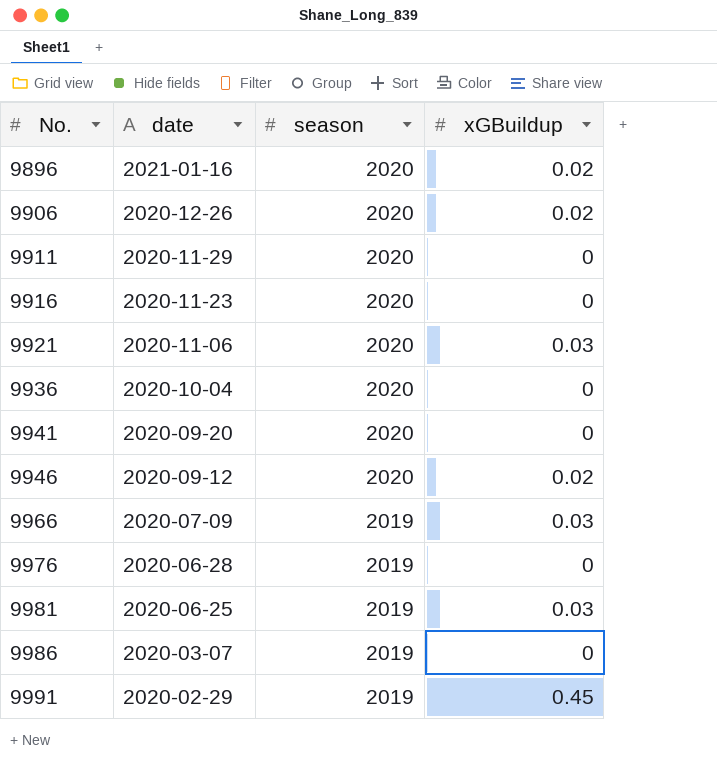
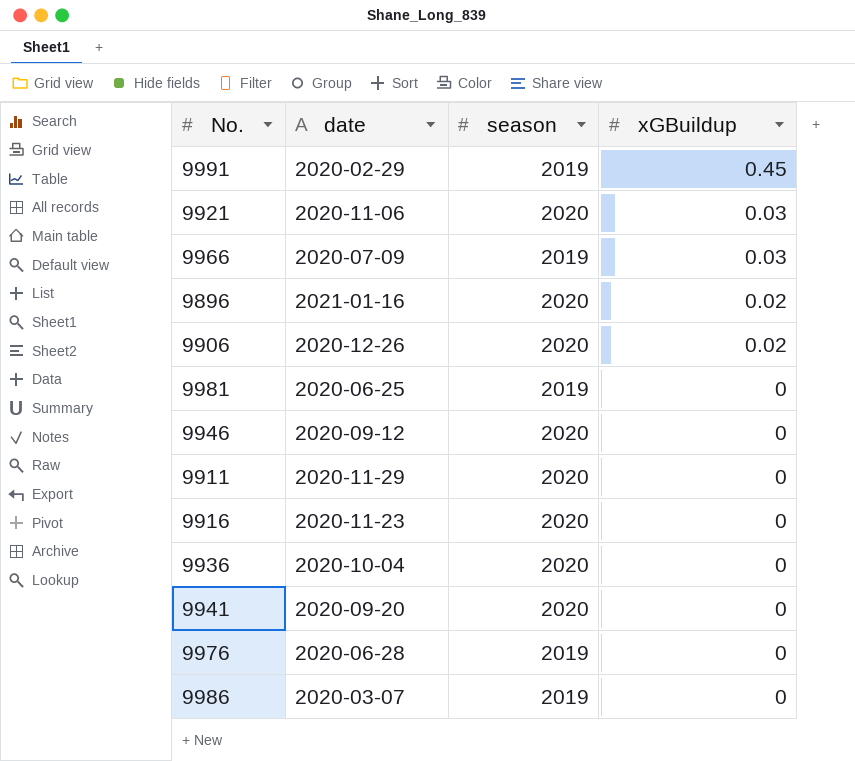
row order: No. ascending -> xGBuildup descending
9981 | xGBuildup: 0.03 -> 0
9946 | xGBuildup: 0.02 -> 0

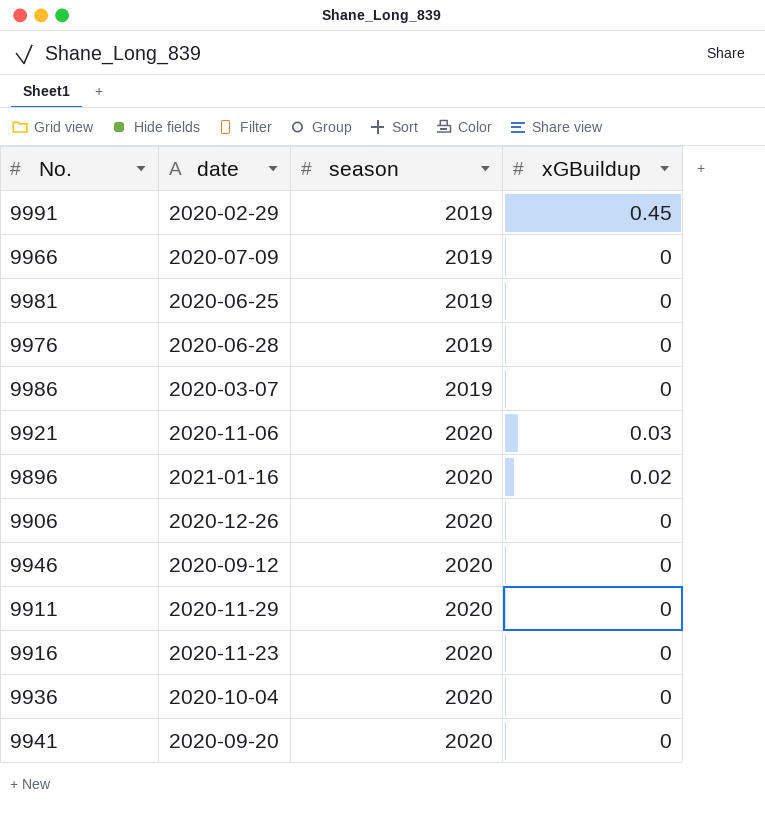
row order: xGBuildup descending -> season ascending
9966 | xGBuildup: 0.03 -> 0
9906 | xGBuildup: 0.02 -> 0

